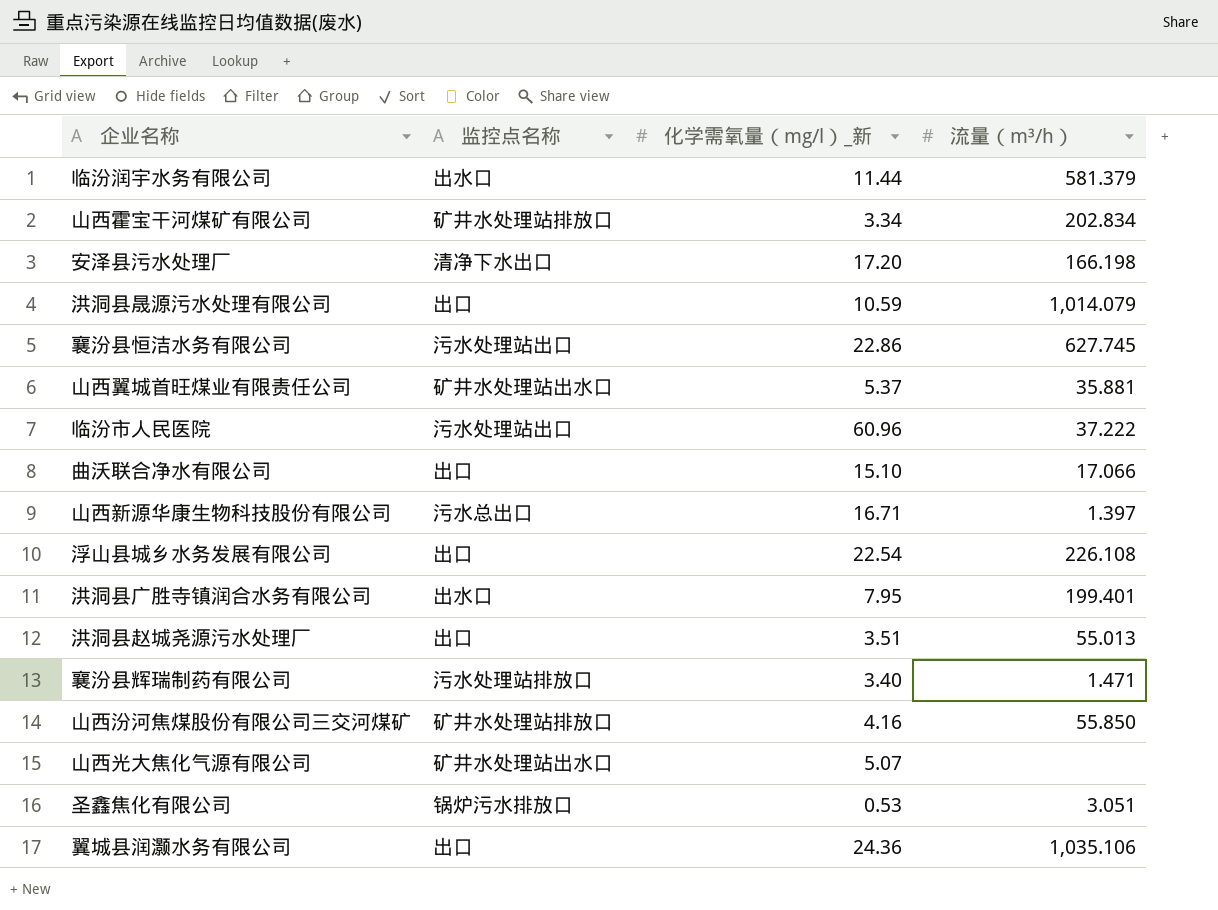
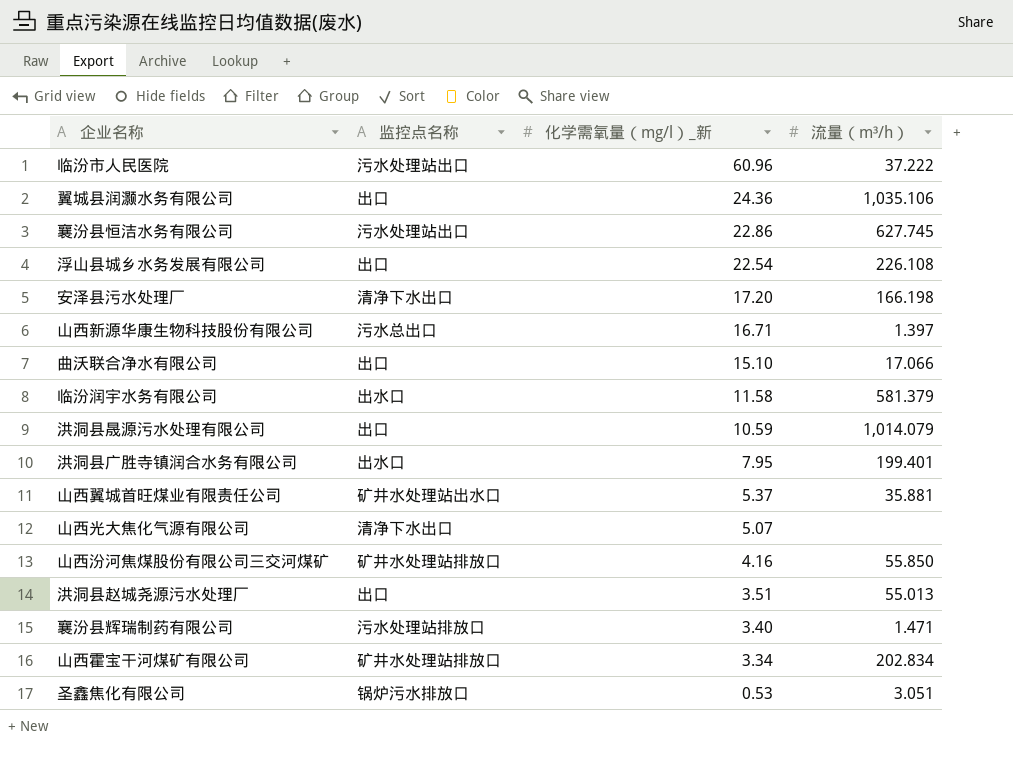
row order: none -> 化学需氧量（mg/l）_新 descending
临汾润宇水务有限公司 | 化学需氧量（mg/l）_新: 11.44 -> 11.58
山西光大焦化气源有限公司 | 监控点名称: 矿井水处理站出水口 -> 清净下水出口

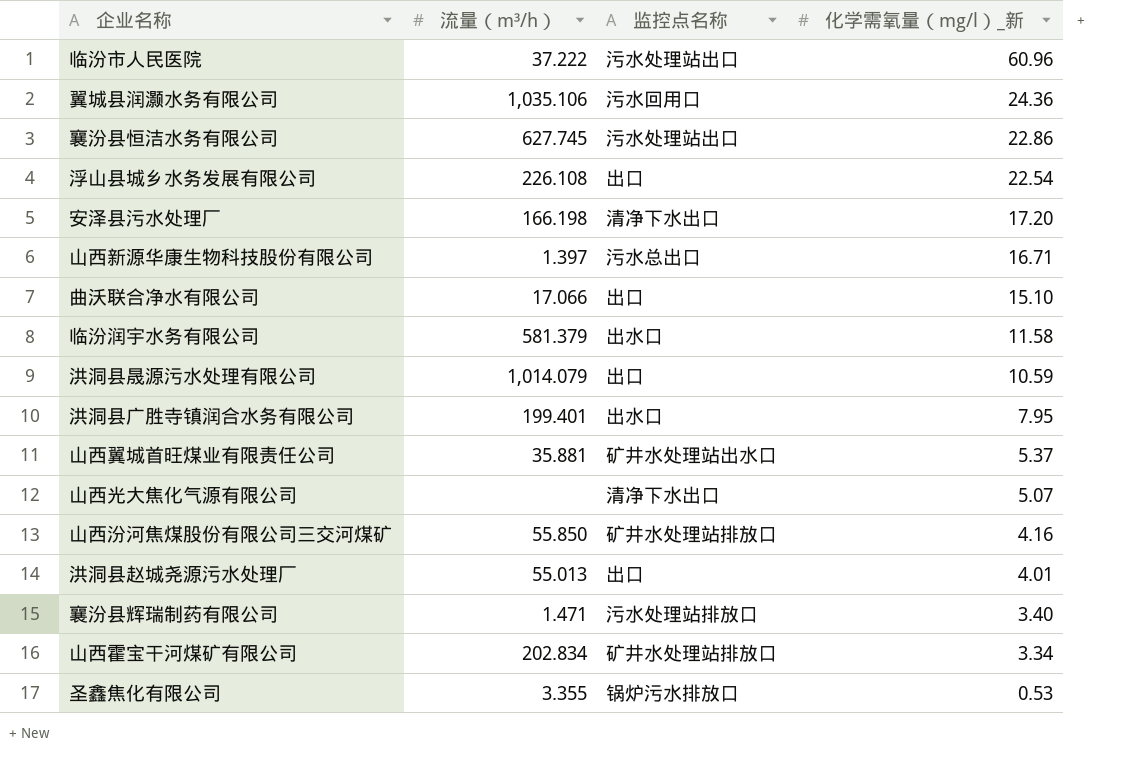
column 流量（m³/h） | position: 4 -> 2
翼城县润灏水务有限公司 | 监控点名称: 出口 -> 污水回用口
洪洞县赵城尧源污水处理厂 | 化学需氧量（mg/l）_新: 3.51 -> 4.01
圣鑫焦化有限公司 | 流量（m³/h）: 3.051 -> 3.355

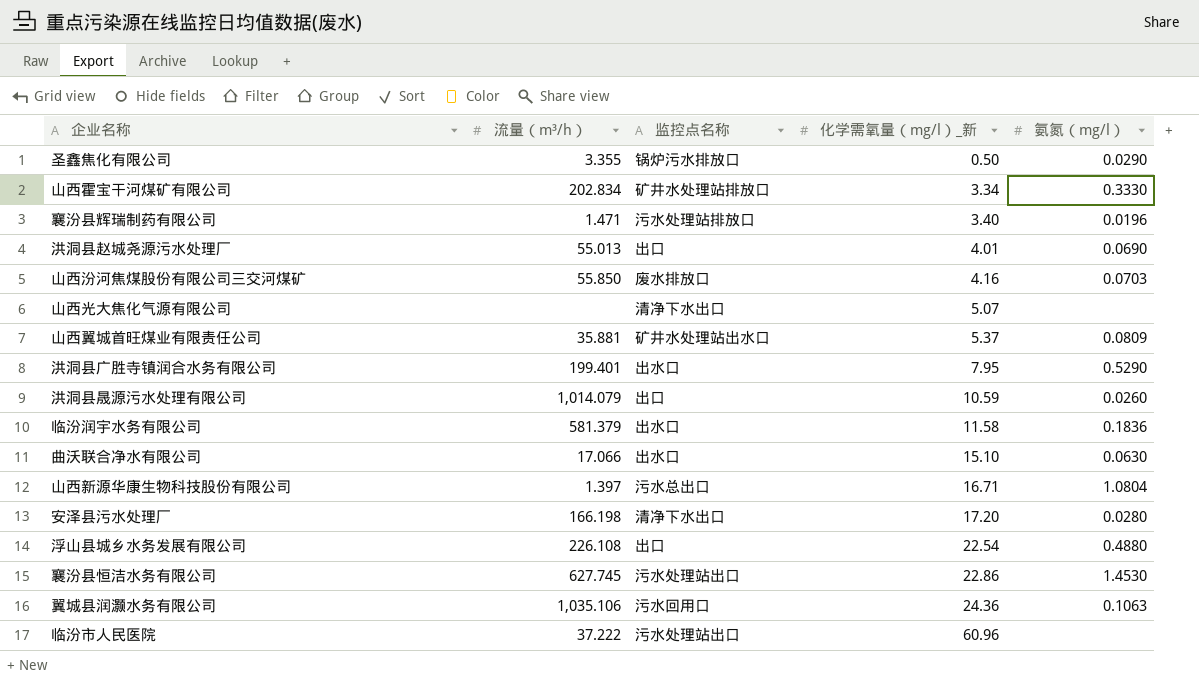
row order: 化学需氧量（mg/l）_新 descending -> 化学需氧量（mg/l）_新 ascending
column 氨氮（mg/l） | position: none -> 5
圣鑫焦化有限公司 | 化学需氧量（mg/l）_新: 0.53 -> 0.50
山西汾河焦煤股份有限公司三交河煤矿 | 监控点名称: 矿井水处理站排放口 -> 废水排放口
曲沃联合净水有限公司 | 监控点名称: 出口 -> 出水口

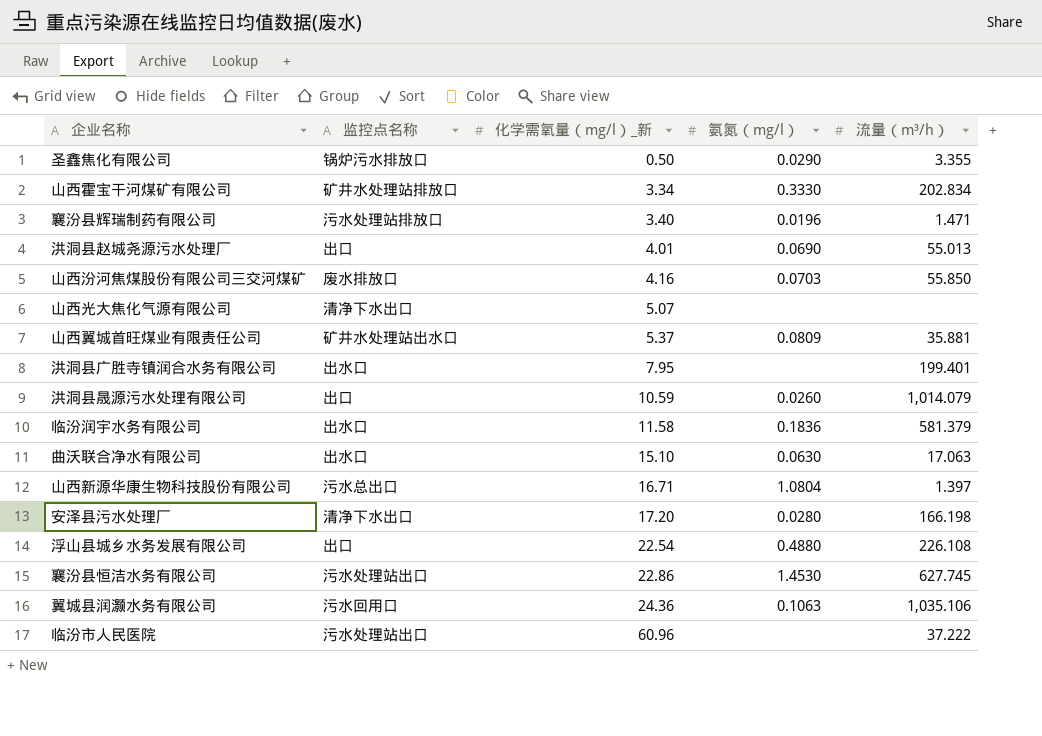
column 流量（m³/h） | position: 2 -> 5
洪洞县广胜寺镇润合水务有限公司 | 氨氮（mg/l）: 0.5290 -> none
曲沃联合净水有限公司 | 流量（m³/h）: 17.066 -> 17.063

